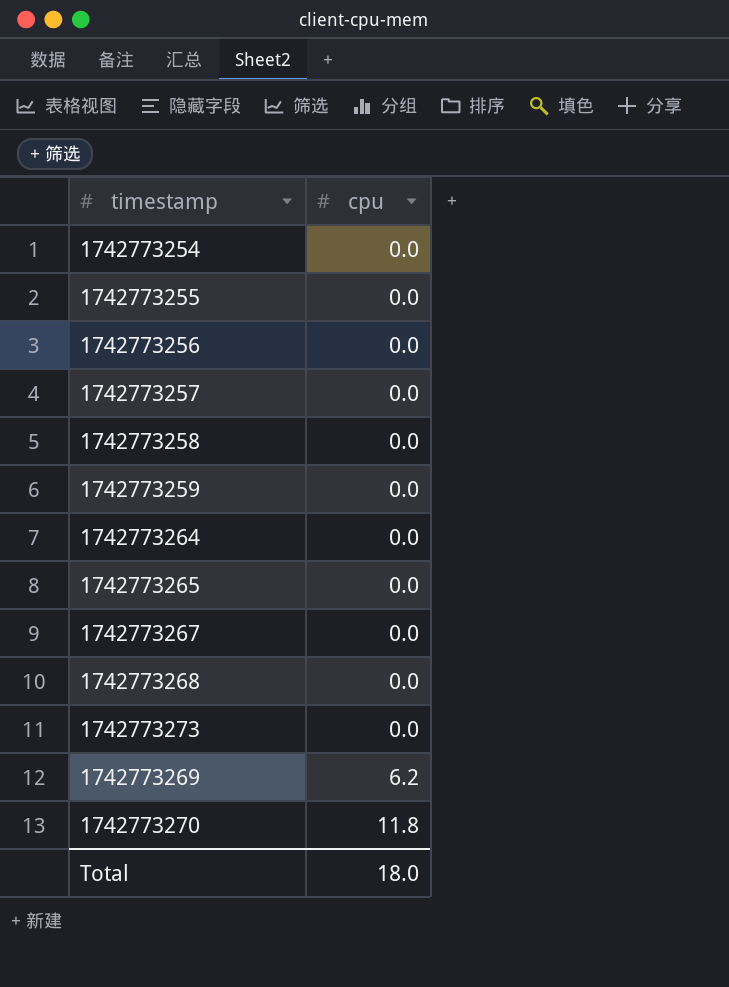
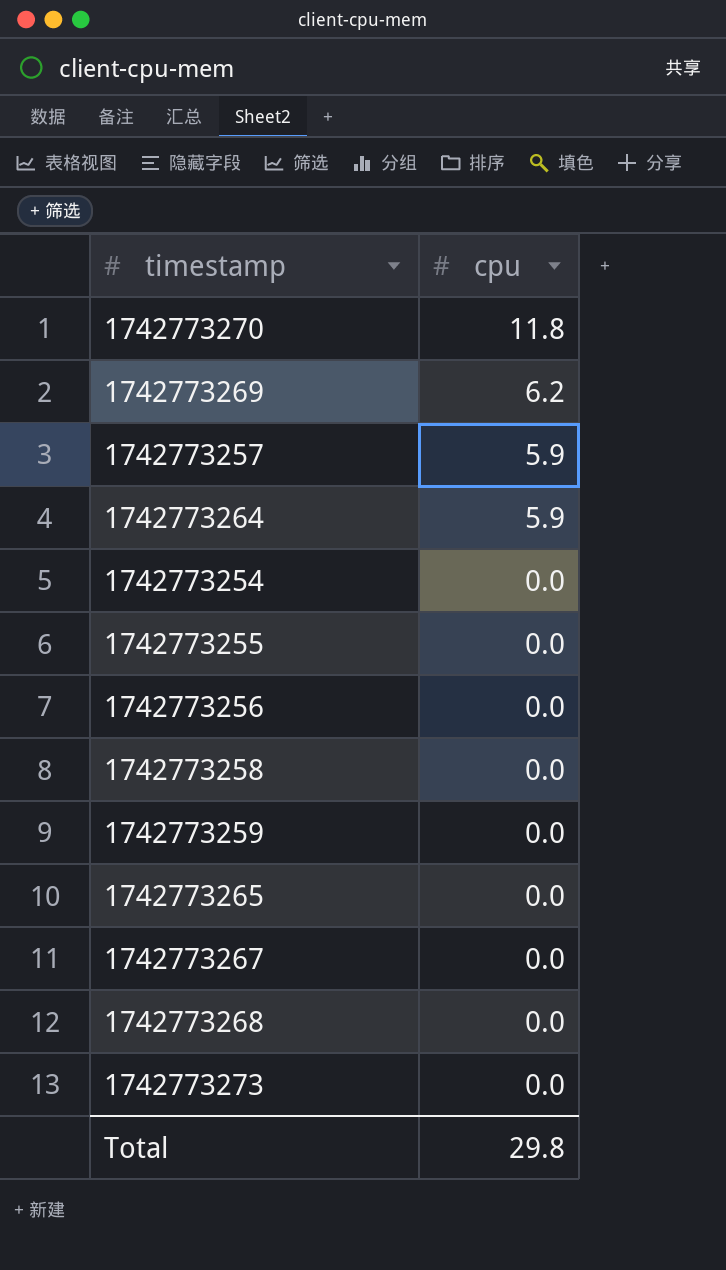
row order: cpu ascending -> cpu descending
1742773257 | cpu: 0.0 -> 5.9
1742773264 | cpu: 0.0 -> 5.9
Total | cpu: 18.0 -> 29.8

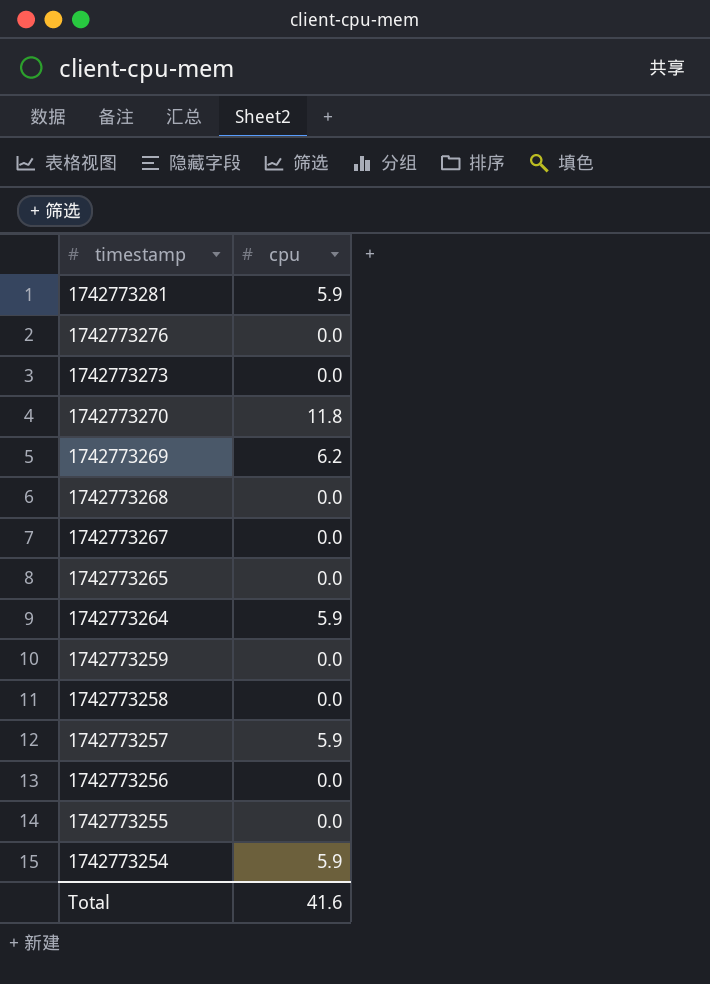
row order: cpu descending -> timestamp descending
row 1742773281: none -> 5.9
row 1742773276: none -> 0.0
1742773254 | cpu: 0.0 -> 5.9
Total | cpu: 29.8 -> 41.6

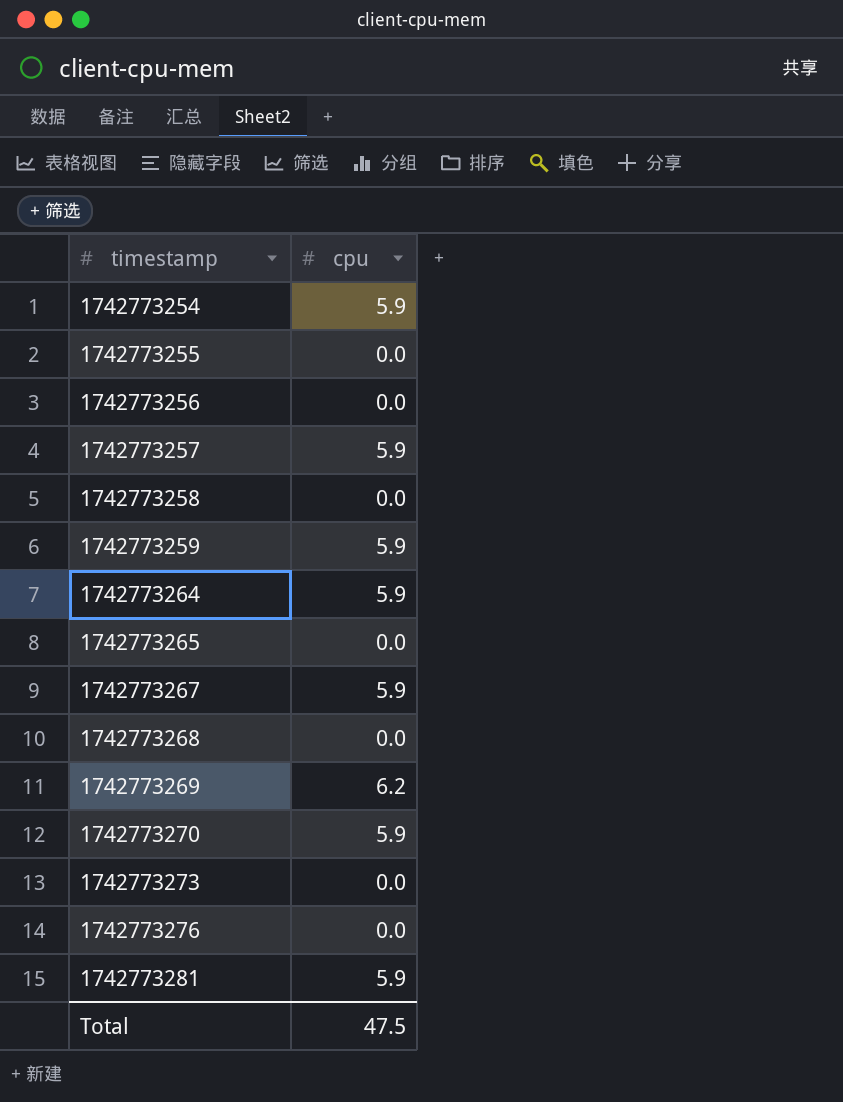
row order: timestamp descending -> timestamp ascending
1742773259 | cpu: 0.0 -> 5.9
1742773267 | cpu: 0.0 -> 5.9
1742773270 | cpu: 11.8 -> 5.9
Total | cpu: 41.6 -> 47.5

